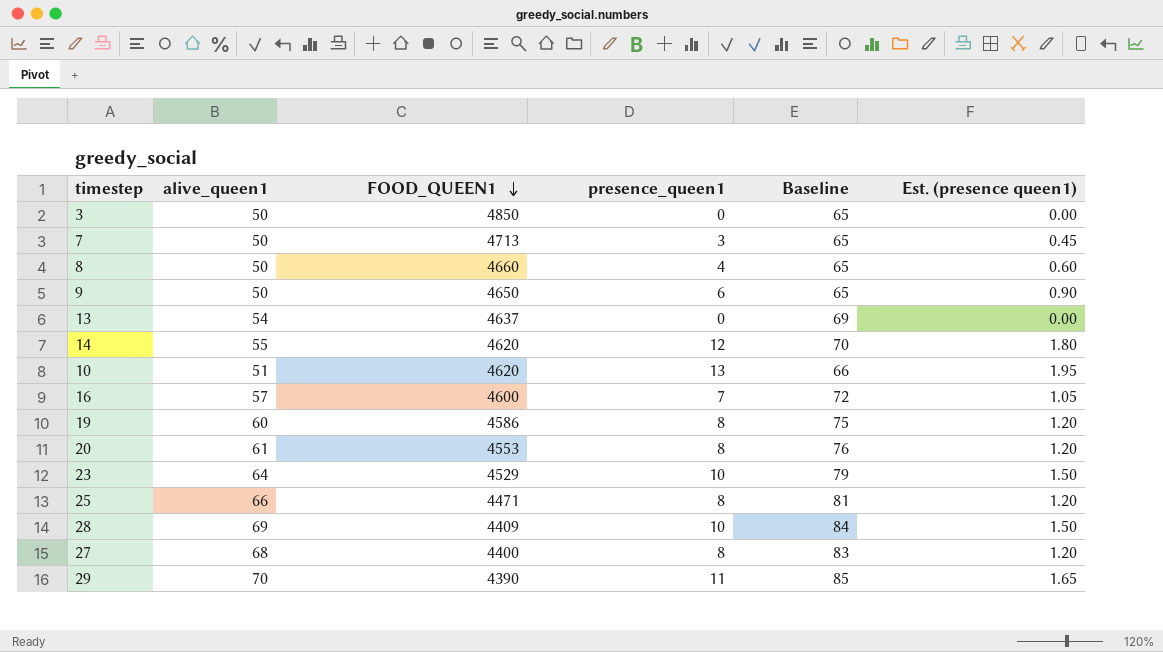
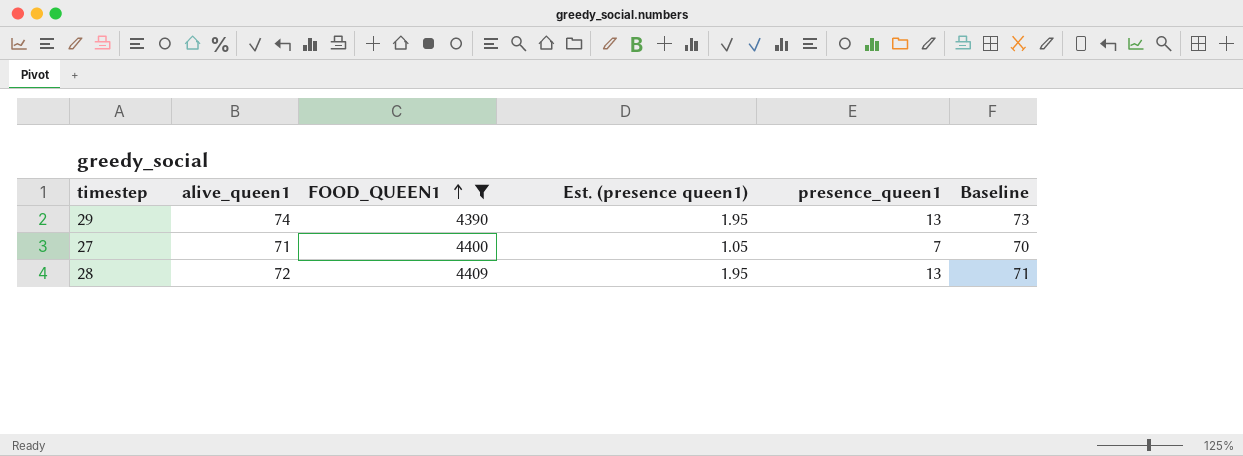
filter: none -> FOOD_QUEEN1 <= 4409
row order: FOOD_QUEEN1 descending -> FOOD_QUEEN1 ascending
column Est. (presence queen1) | position: 6 -> 4
column Baseline | formula: [alive_queen1] + 15 -> [alive_queen1] - 1
29 | alive_queen1: 70 -> 74
29 | Est. (presence queen1): 1.65 -> 1.95
29 | presence_queen1: 11 -> 13
27 | alive_queen1: 68 -> 71
27 | Est. (presence queen1): 1.20 -> 1.05
27 | presence_queen1: 8 -> 7
28 | alive_queen1: 69 -> 72
28 | Est. (presence queen1): 1.50 -> 1.95
28 | presence_queen1: 10 -> 13

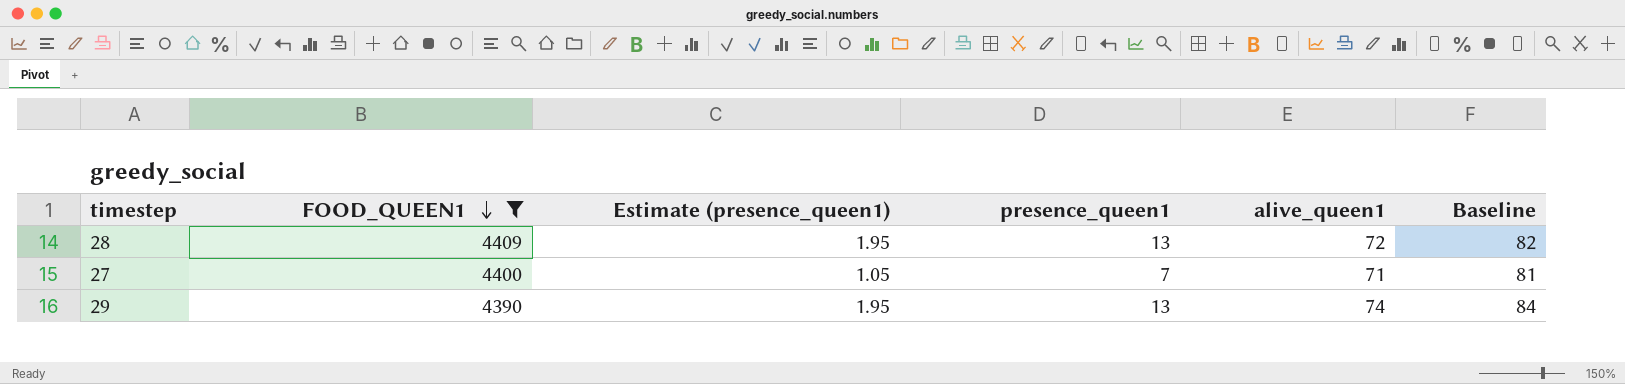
row order: FOOD_QUEEN1 ascending -> FOOD_QUEEN1 descending
column name: Est. (presence queen1) -> Estimate (presence_queen1)
column alive_queen1 | position: 2 -> 5
column Baseline | formula: [alive_queen1] - 1 -> [alive_queen1] + 10

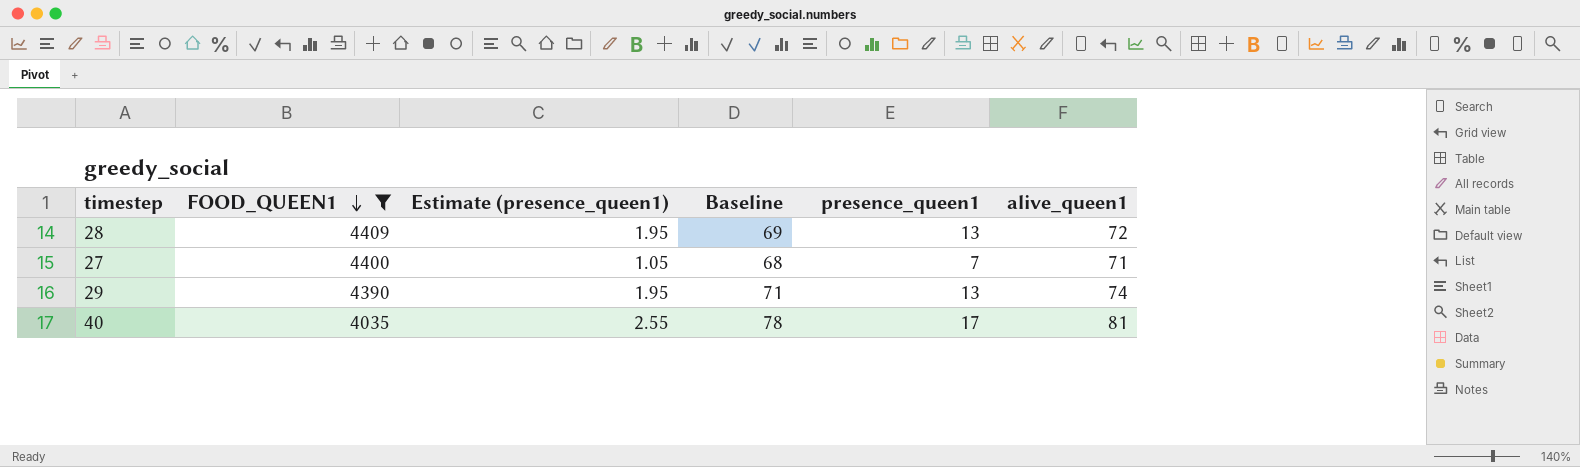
column Baseline | formula: [alive_queen1] + 10 -> [alive_queen1] - 3
column Baseline | position: 6 -> 4
row 40: none -> 4035 | 2.55 | 78 | 17 | 81

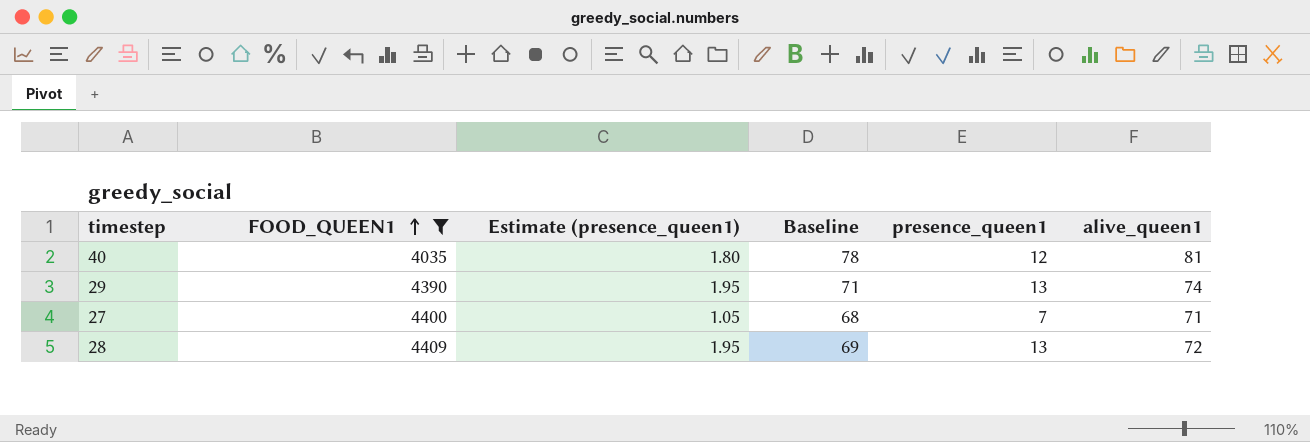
row order: FOOD_QUEEN1 descending -> FOOD_QUEEN1 ascending
40 | Estimate (presence_queen1): 2.55 -> 1.80
40 | presence_queen1: 17 -> 12

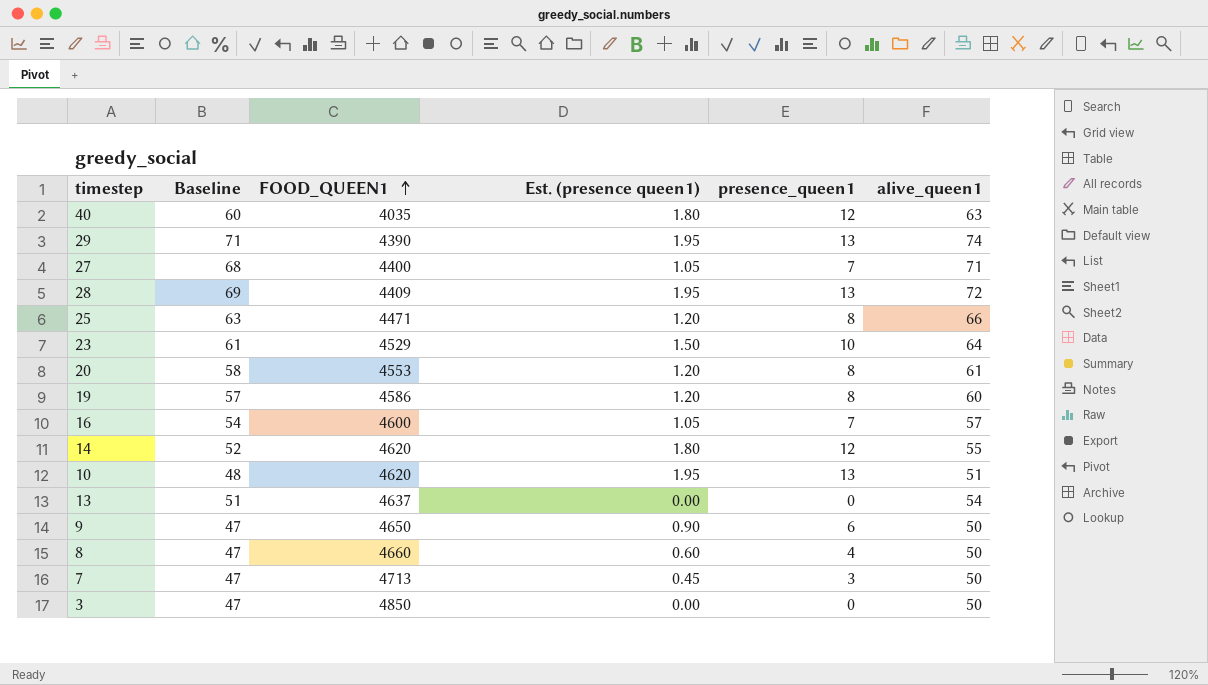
filter: FOOD_QUEEN1 <= 4409 -> none
column Baseline | position: 4 -> 2
column name: Estimate (presence_queen1) -> Est. (presence queen1)
40 | Baseline: 78 -> 60
40 | alive_queen1: 81 -> 63

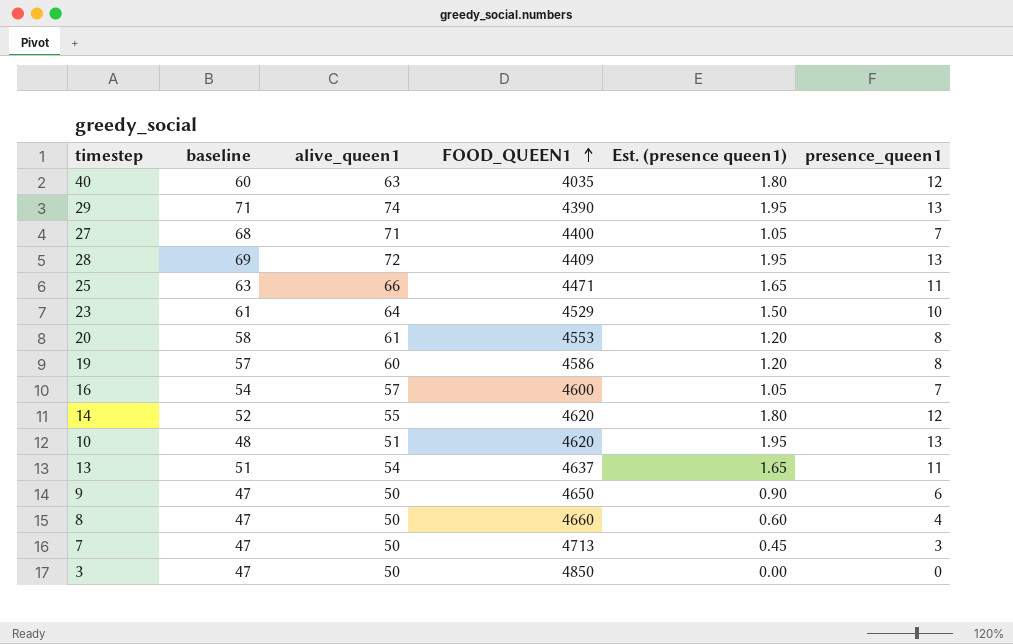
column name: Baseline -> baseline
column alive_queen1 | position: 6 -> 3
25 | Est. (presence queen1): 1.20 -> 1.65
25 | presence_queen1: 8 -> 11
13 | Est. (presence queen1): 0.00 -> 1.65
13 | presence_queen1: 0 -> 11

